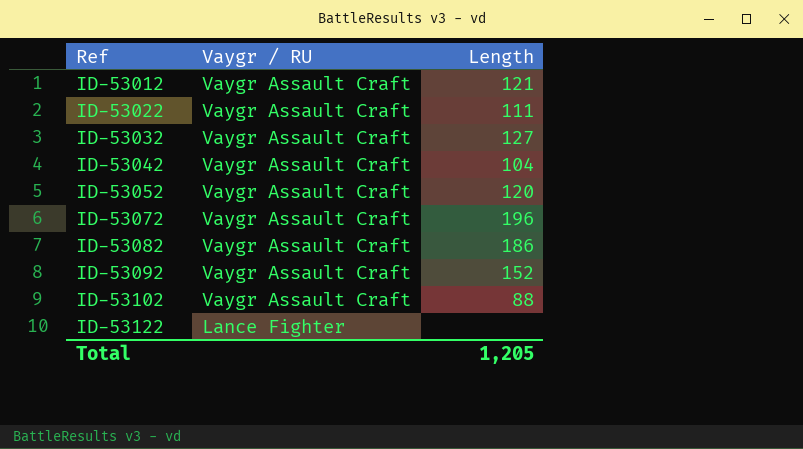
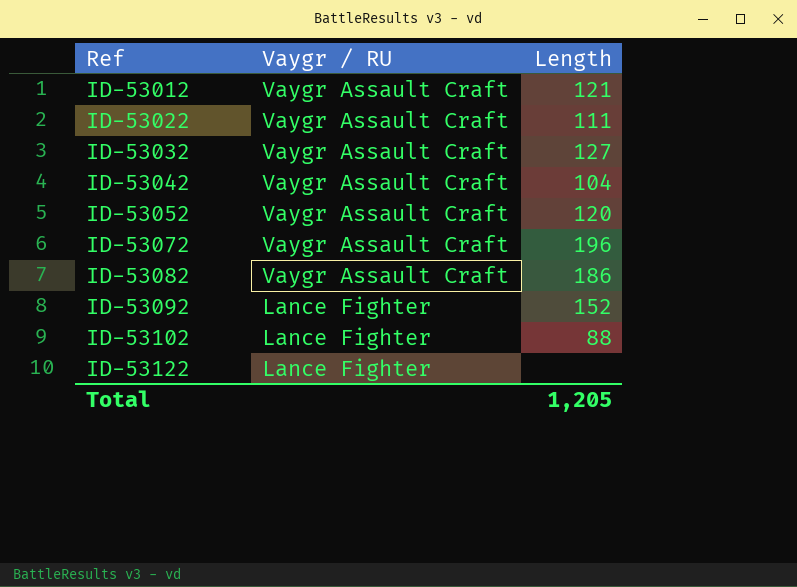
ID-53092 | Vaygr / RU: Vaygr Assault Craft -> Lance Fighter
ID-53102 | Vaygr / RU: Vaygr Assault Craft -> Lance Fighter

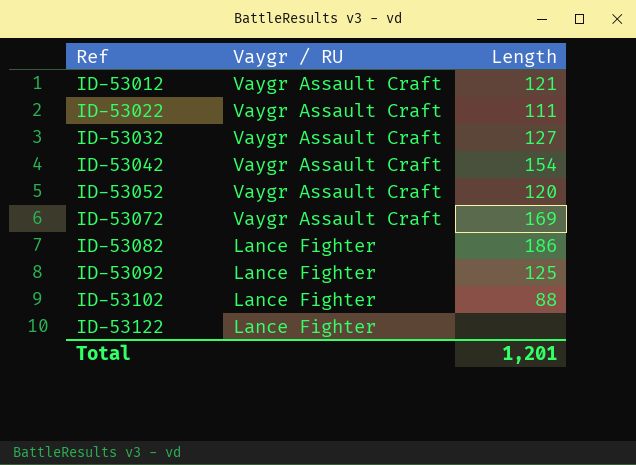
ID-53042 | Length: 104 -> 154
ID-53072 | Length: 196 -> 169
ID-53082 | Vaygr / RU: Vaygr Assault Craft -> Lance Fighter
ID-53092 | Length: 152 -> 125
Total | Length: 1,205 -> 1,201

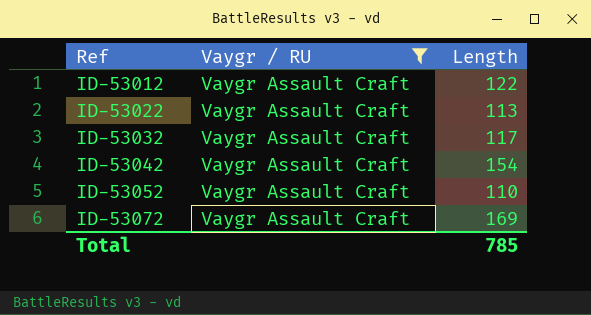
filter: none -> Vaygr / RU = Vaygr Assault Craft
ID-53012 | Length: 121 -> 122
ID-53022 | Length: 111 -> 113
ID-53032 | Length: 127 -> 117
ID-53052 | Length: 120 -> 110
Total | Length: 1,201 -> 785

